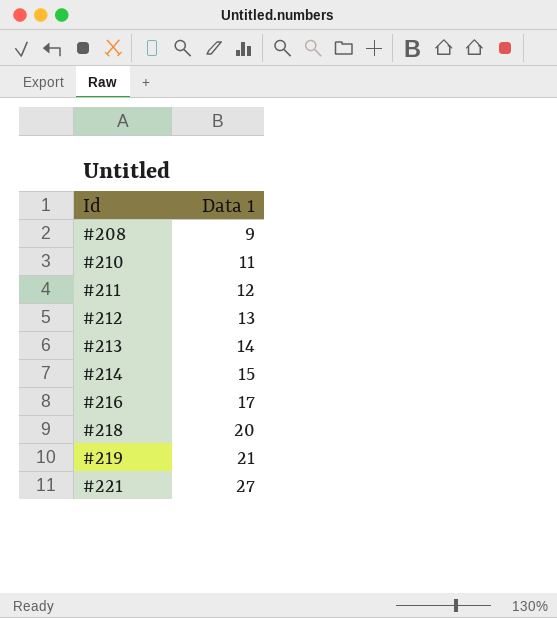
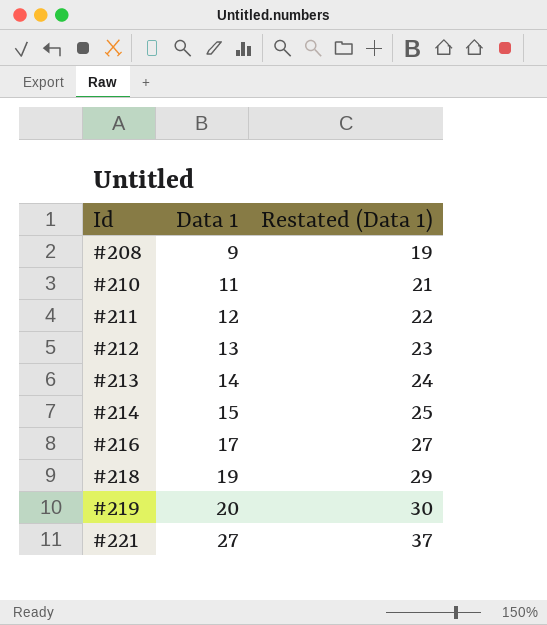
column Restated (Data 1) | formula: none -> [Data 1] + 10
#218 | Data 1: 20 -> 19
#219 | Data 1: 21 -> 20

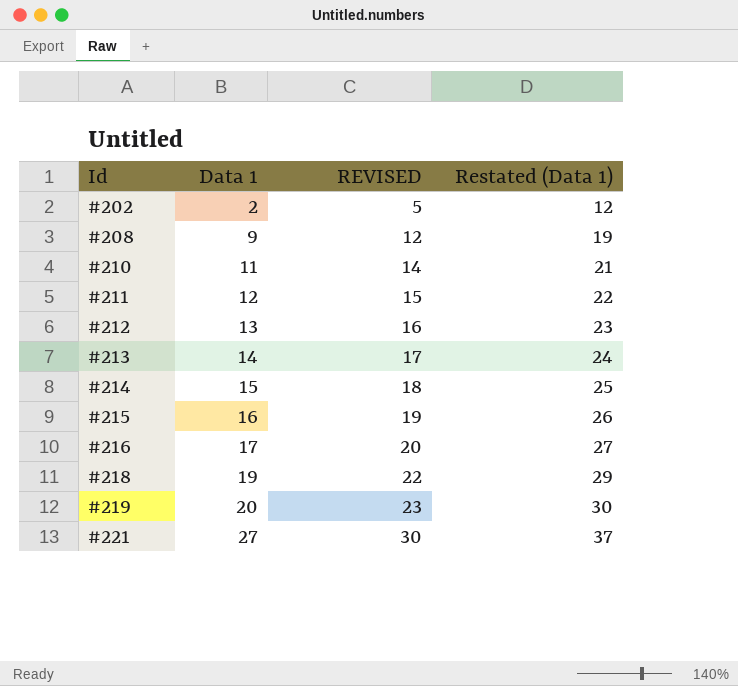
column REVISED | formula: none -> [Data 1] + 3
row #202: none -> 2 | 5 | 12
row #215: none -> 16 | 19 | 26

